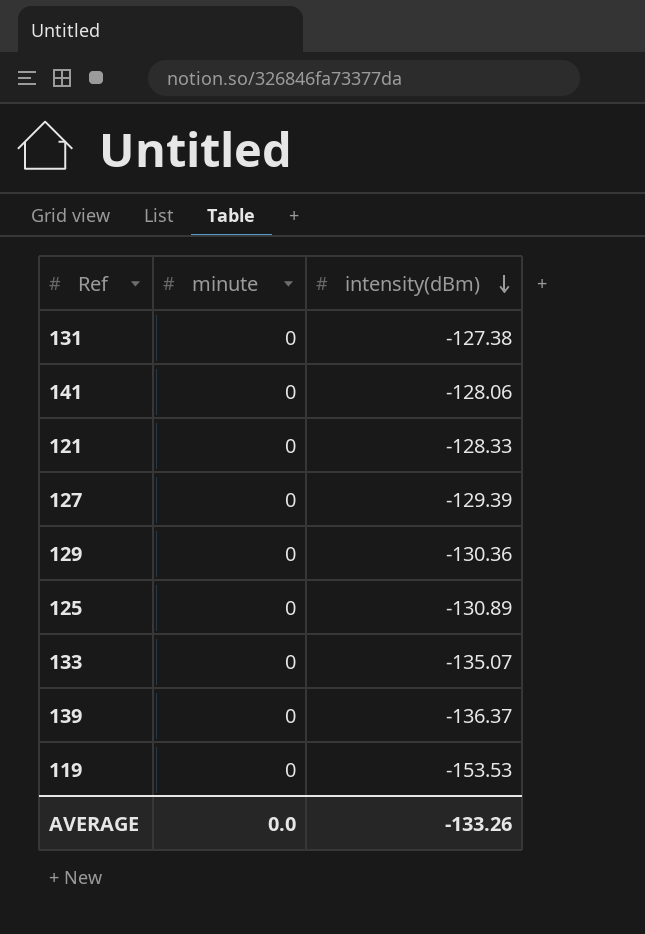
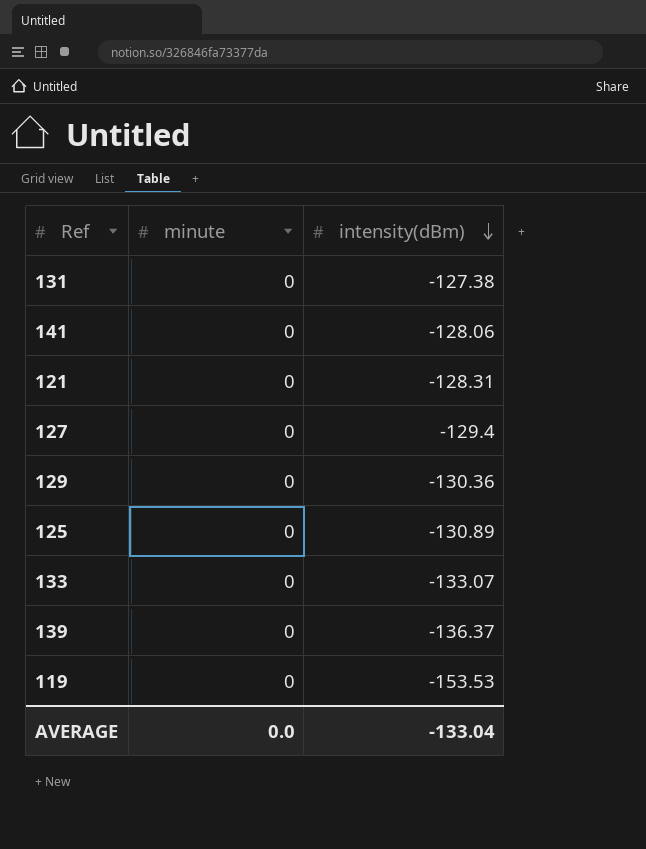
121 | intensity(dBm): -128.33 -> -128.31
127 | intensity(dBm): -129.39 -> -129.4
133 | intensity(dBm): -135.07 -> -133.07
AVERAGE | intensity(dBm): -133.26 -> -133.04

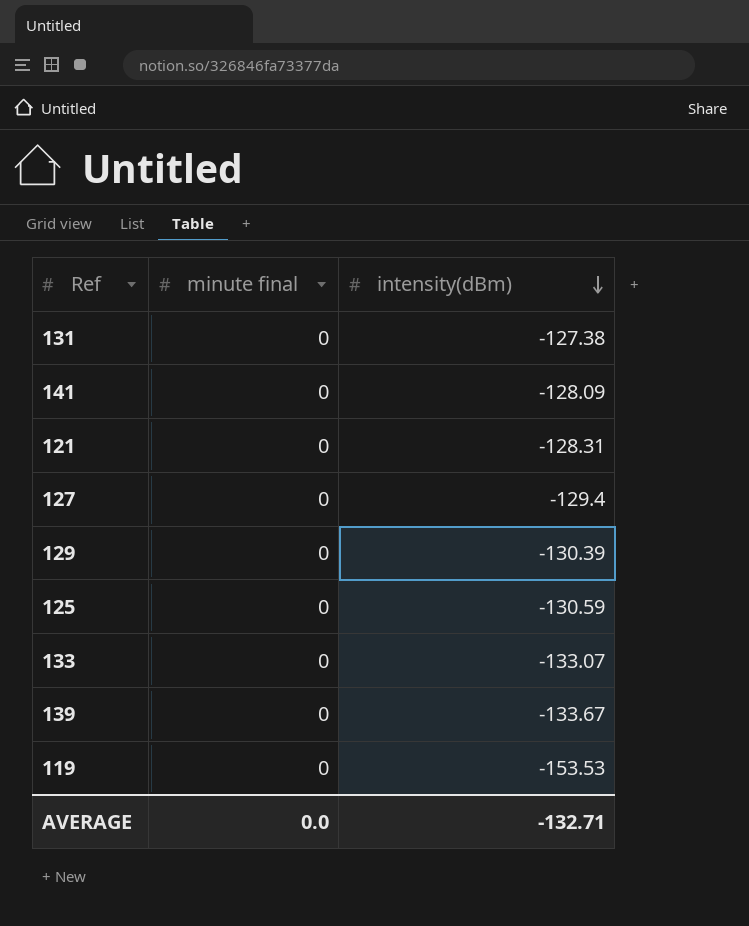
column name: minute -> minute final
141 | intensity(dBm): -128.06 -> -128.09
129 | intensity(dBm): -130.36 -> -130.39
125 | intensity(dBm): -130.89 -> -130.59
139 | intensity(dBm): -136.37 -> -133.67
AVERAGE | intensity(dBm): -133.04 -> -132.71

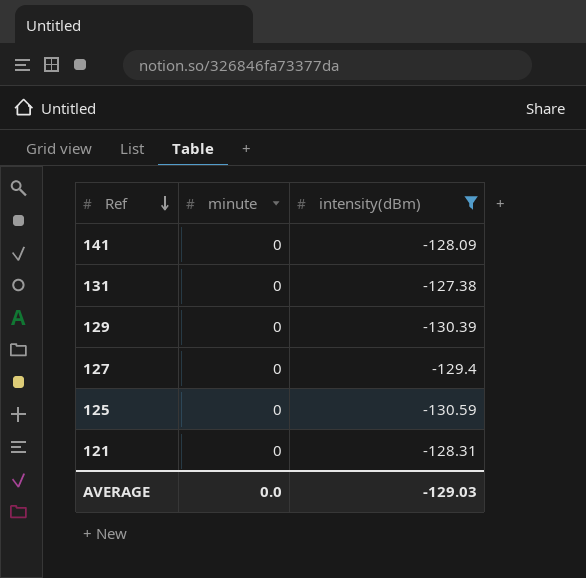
filter: none -> intensity(dBm) >= -130.59
row order: intensity(dBm) descending -> Ref descending
column name: minute final -> minute
AVERAGE | intensity(dBm): -132.71 -> -129.03

